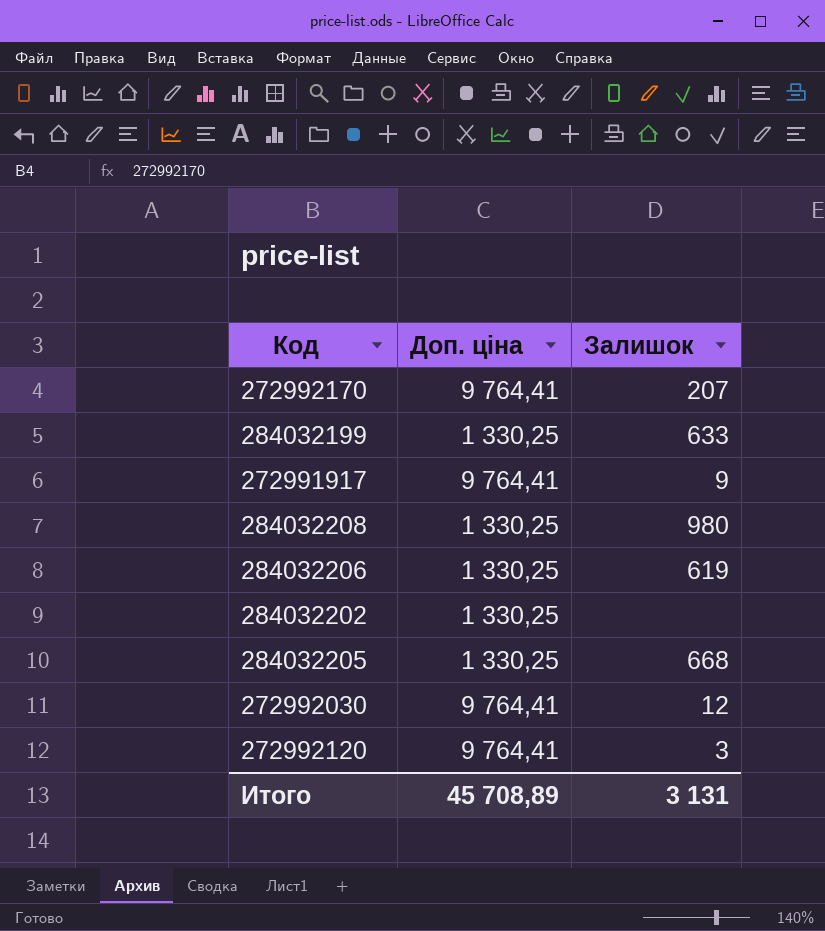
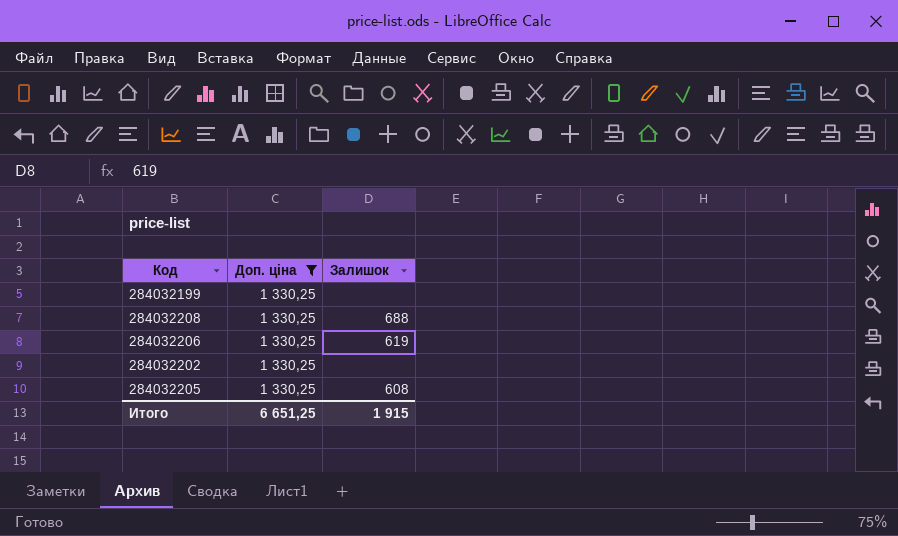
filter: none -> Доп. ціна = 1 330,25
284032199 | Залишок: 633 -> none
284032208 | Залишок: 980 -> 688
284032205 | Залишок: 668 -> 608
Итого | Доп. ціна: 45 708,89 -> 6 651,25
Итого | Залишок: 3 131 -> 1 915

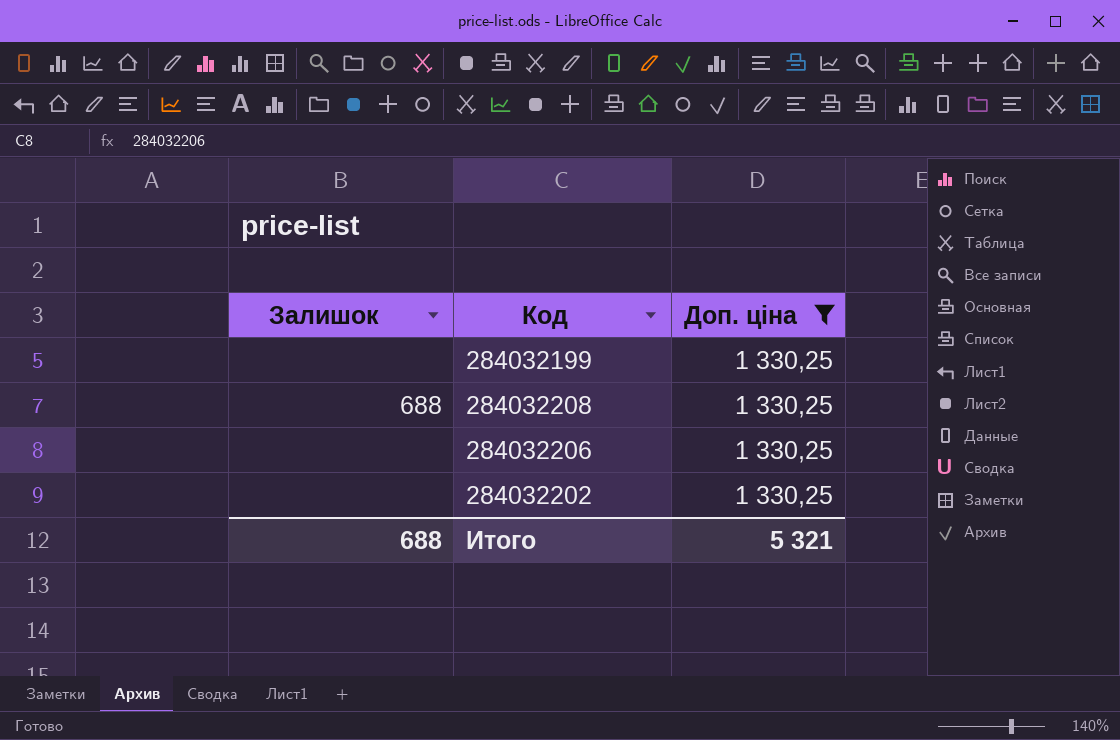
column Залишок | position: 3 -> 1
row 284032205: 1 330,25 | 608 -> none
284032206 | Залишок: 619 -> none
Итого | Залишок: 1 915 -> 688
Итого | Доп. ціна: 6 651,25 -> 5 321

